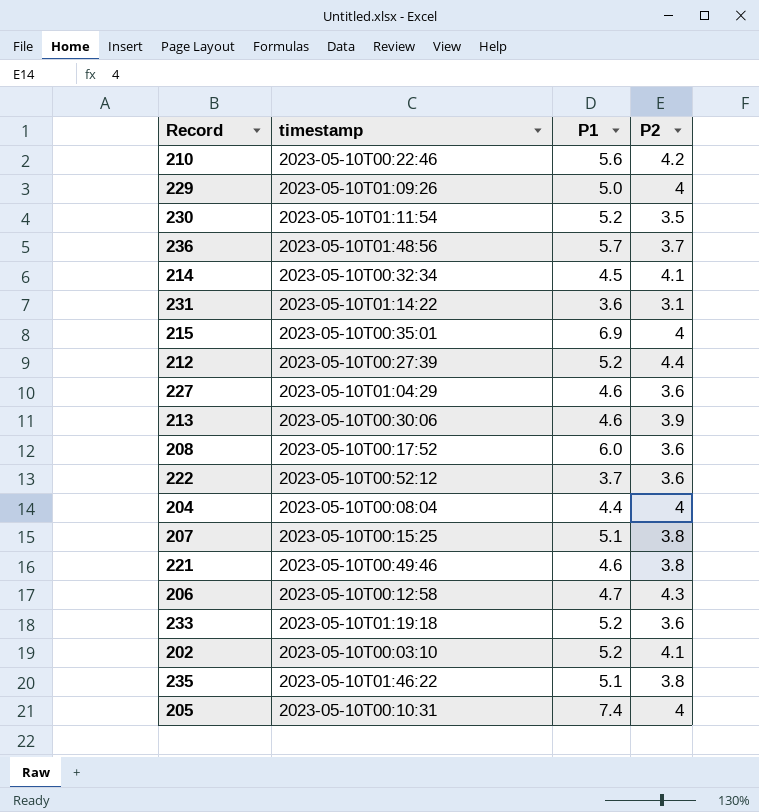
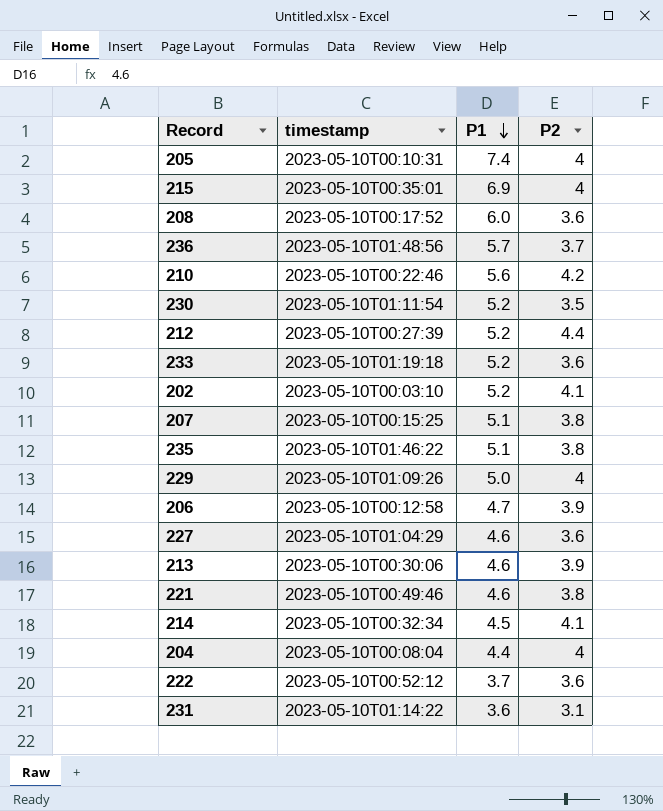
row order: none -> P1 descending
206 | P2: 4.3 -> 3.9

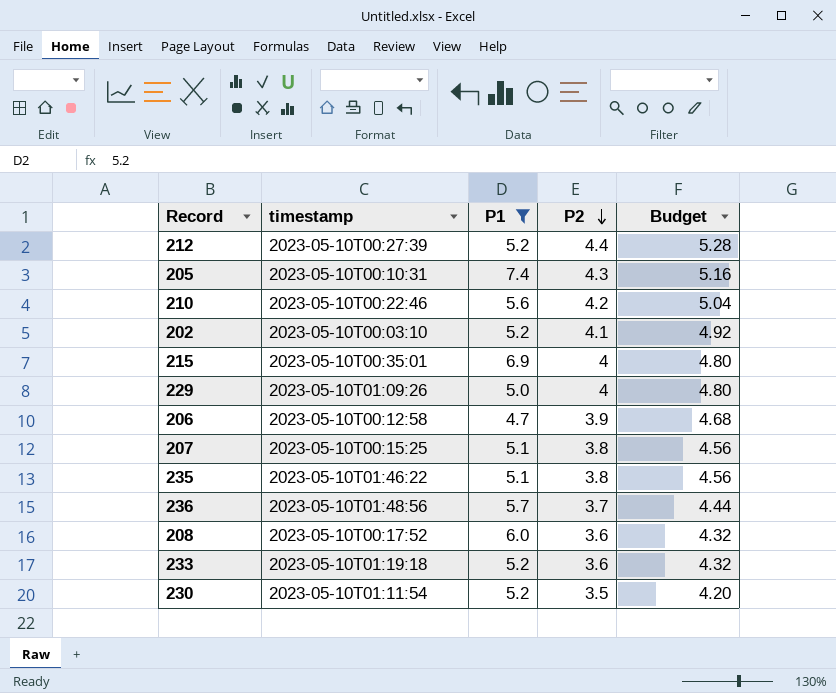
filter: none -> P1 >= 4.7
row order: P1 descending -> P2 descending
column Budget | formula: none -> [P2] * 1.2
205 | P2: 4 -> 4.3

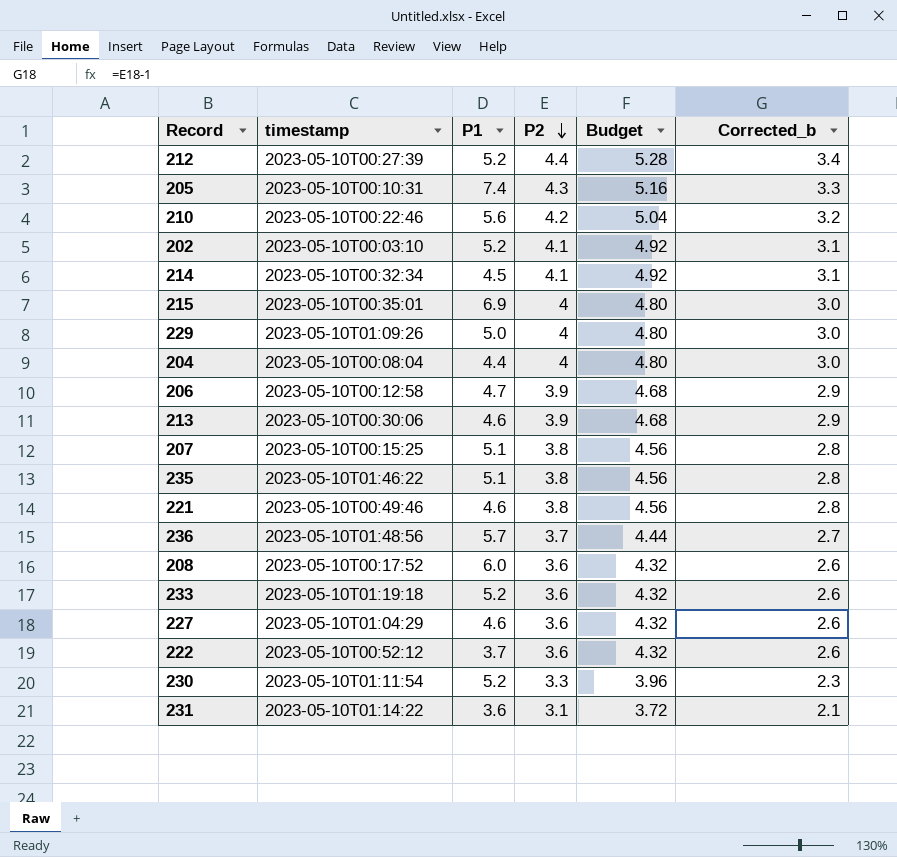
filter: P1 >= 4.7 -> none
column Corrected_b | formula: none -> [P2] - 1
230 | P2: 3.5 -> 3.3
230 | Budget: 4.20 -> 3.96

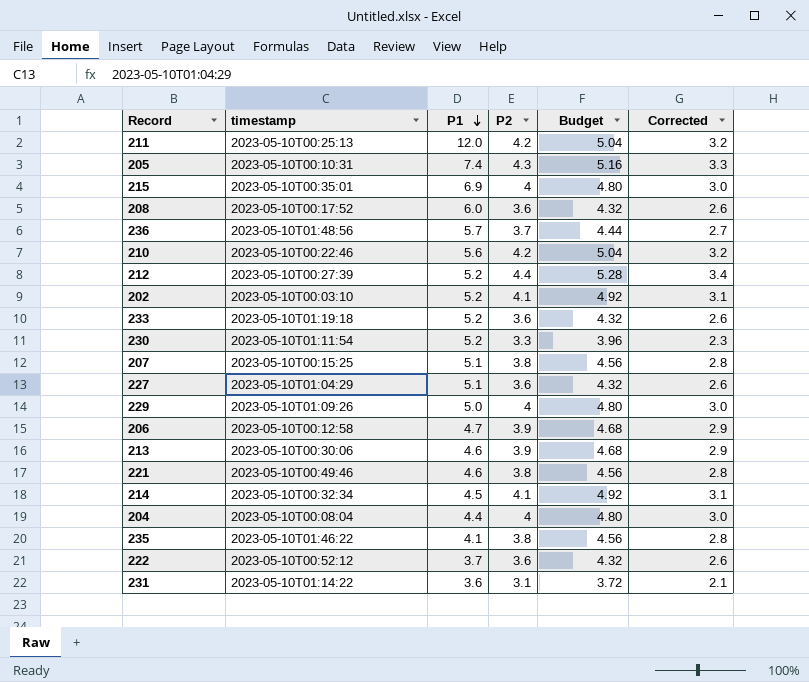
row order: P2 descending -> P1 descending
column name: Corrected_b -> Corrected
row 211: none -> 2023-05-10T00:25:13 | 12.0 | 4.2 | 5.04 | 3.2
227 | P1: 4.6 -> 5.1
235 | P1: 5.1 -> 4.1

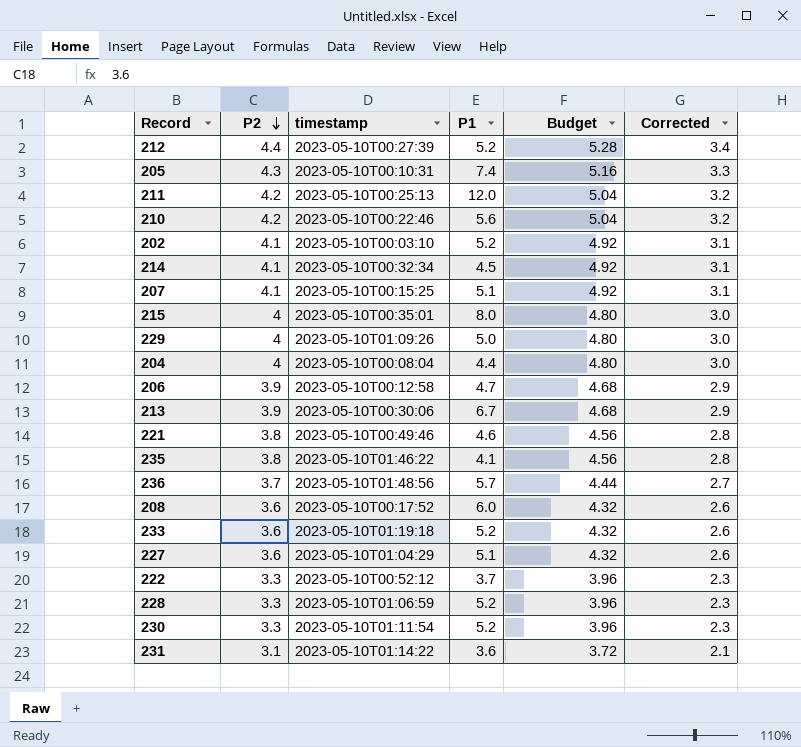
row order: P1 descending -> P2 descending
column P2 | position: 4 -> 2
207 | P2: 3.8 -> 4.1
207 | Budget: 4.56 -> 4.92
207 | Corrected: 2.8 -> 3.1
215 | P1: 6.9 -> 8.0
213 | P1: 4.6 -> 6.7
222 | P2: 3.6 -> 3.3
222 | Budget: 4.32 -> 3.96
222 | Corrected: 2.6 -> 2.3
row 228: none -> 3.3 | 2023-05-10T01:06:59 | 5.2 | 3.96 | 2.3

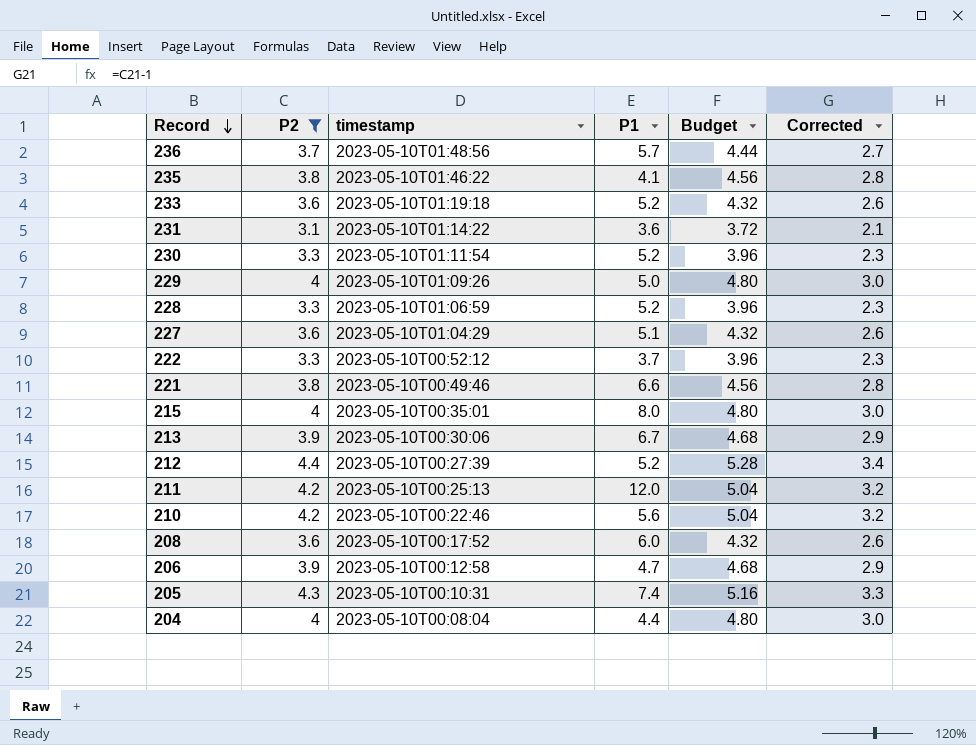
filter: none -> P2 != 4.1
row order: P2 descending -> Record descending
221 | P1: 4.6 -> 6.6

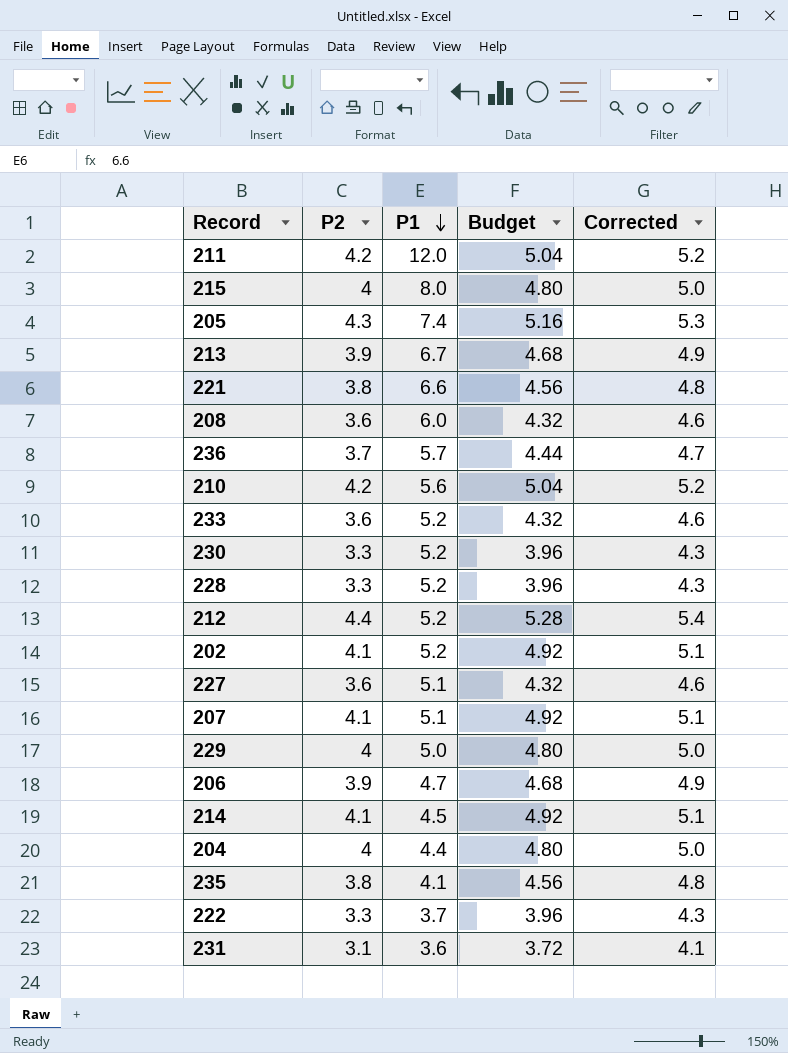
filter: P2 != 4.1 -> none
row order: Record descending -> P1 descending
column timestamp | position: 3 -> none
column Corrected | formula: [P2] - 1 -> [P2] + 1

